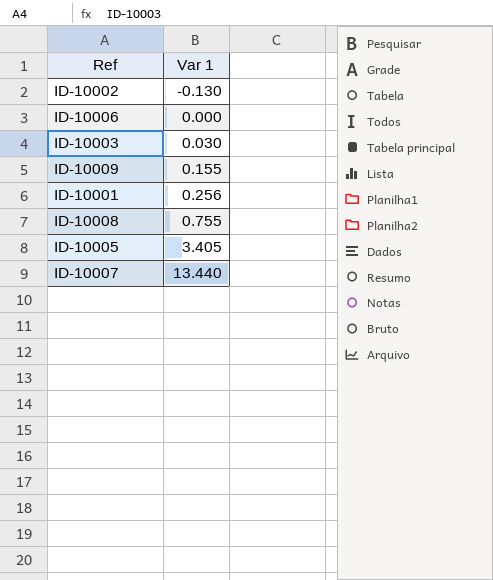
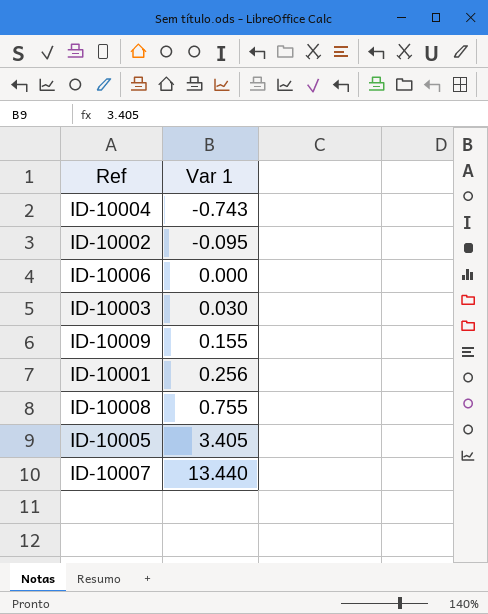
row ID-10004: none -> -0.743
ID-10002 | Var 1: -0.130 -> -0.095

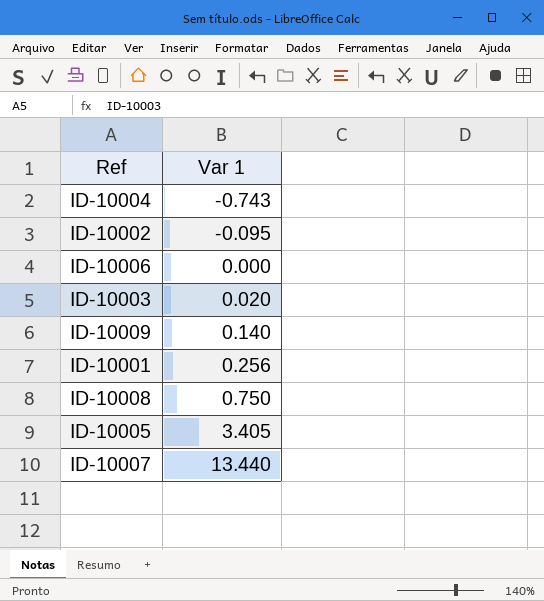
ID-10003 | Var 1: 0.030 -> 0.020
ID-10009 | Var 1: 0.155 -> 0.140
ID-10008 | Var 1: 0.755 -> 0.750

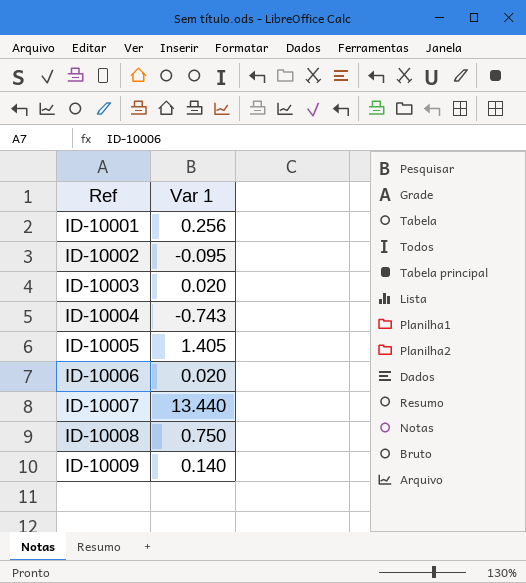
row order: Var 1 ascending -> Ref ascending
ID-10005 | Var 1: 3.405 -> 1.405
ID-10006 | Var 1: 0.000 -> 0.020

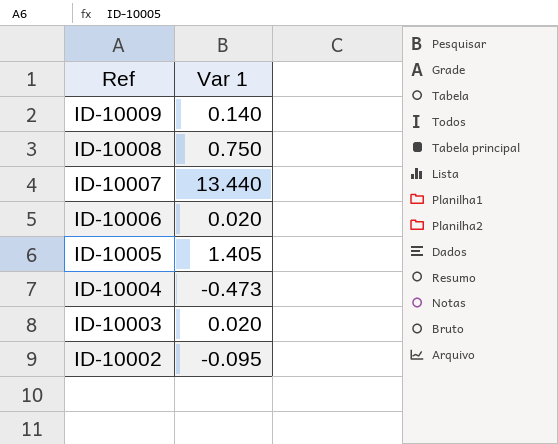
row order: Ref ascending -> Ref descending
row ID-10001: 0.256 -> none
ID-10004 | Var 1: -0.743 -> -0.473

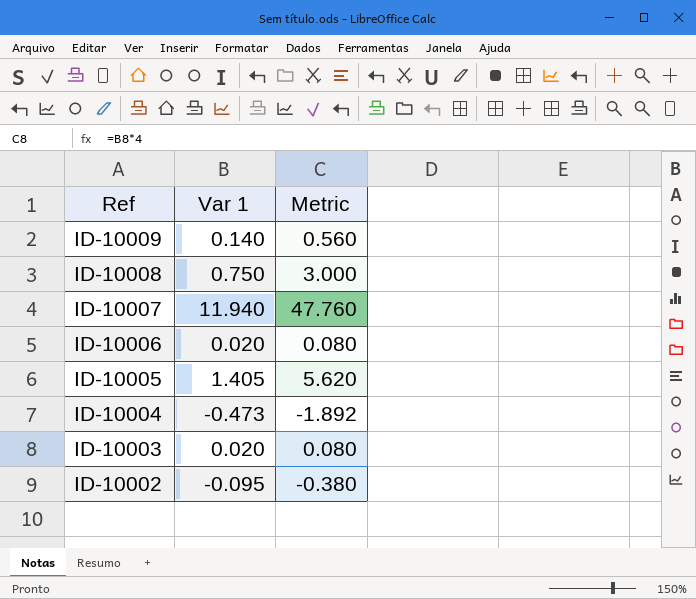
column Metric | formula: none -> [Var 1] * 4
ID-10007 | Var 1: 13.440 -> 11.940

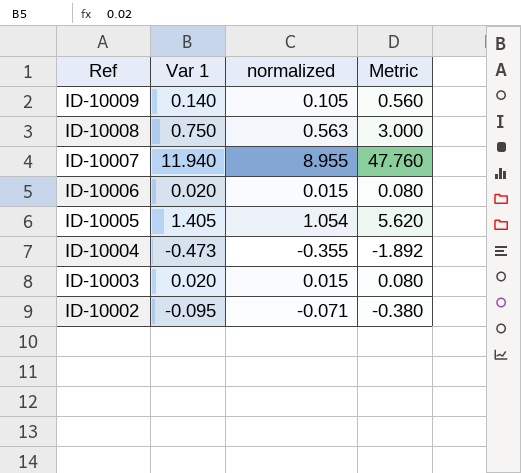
column normalized | formula: none -> [Var 1] * 0.75

